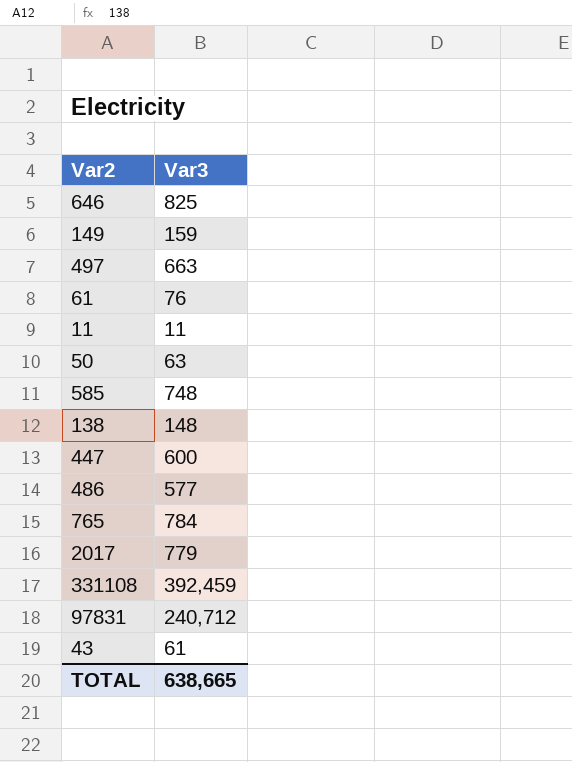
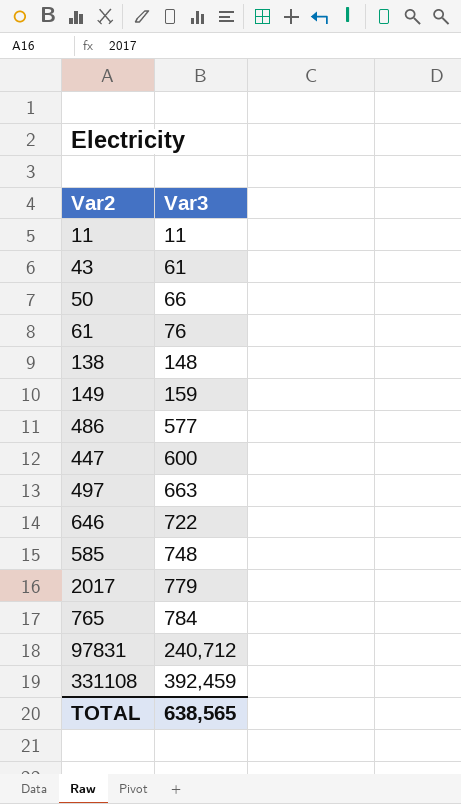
row order: none -> Var3 ascending
50 | Var3: 63 -> 66
646 | Var3: 825 -> 722
TOTAL | Var3: 638,665 -> 638,565

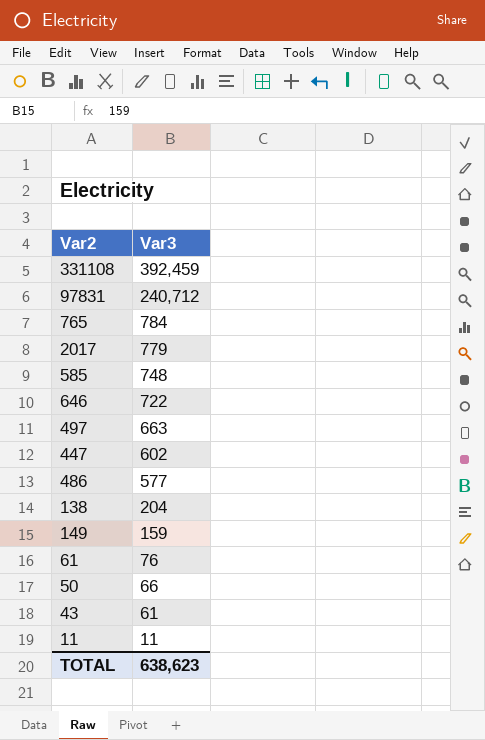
row order: Var3 ascending -> Var3 descending
447 | Var3: 600 -> 602
138 | Var3: 148 -> 204
TOTAL | Var3: 638,565 -> 638,623

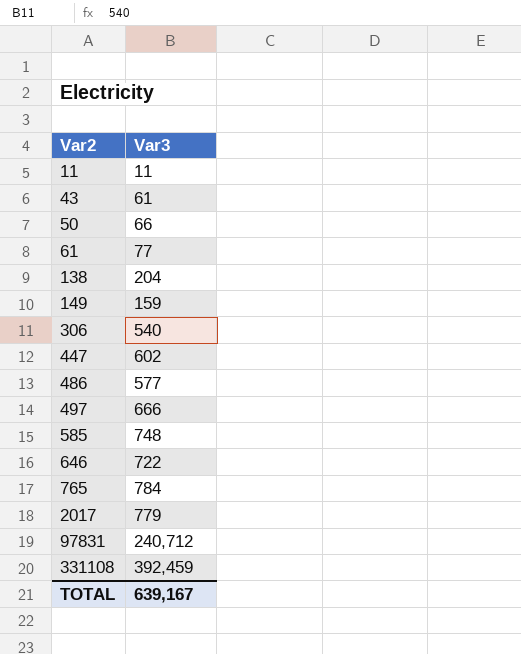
row order: Var3 descending -> Var2 ascending
61 | Var3: 76 -> 77
row 306: none -> 540
497 | Var3: 663 -> 666
TOTAL | Var3: 638,623 -> 639,167

